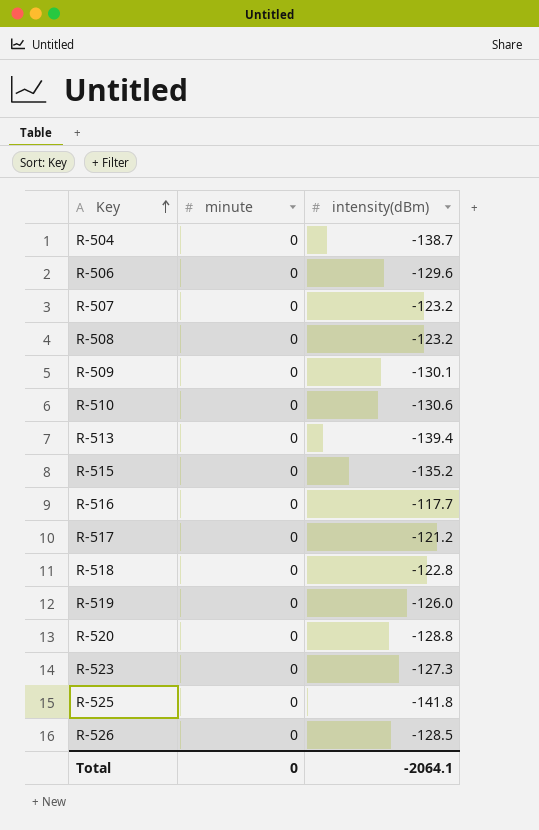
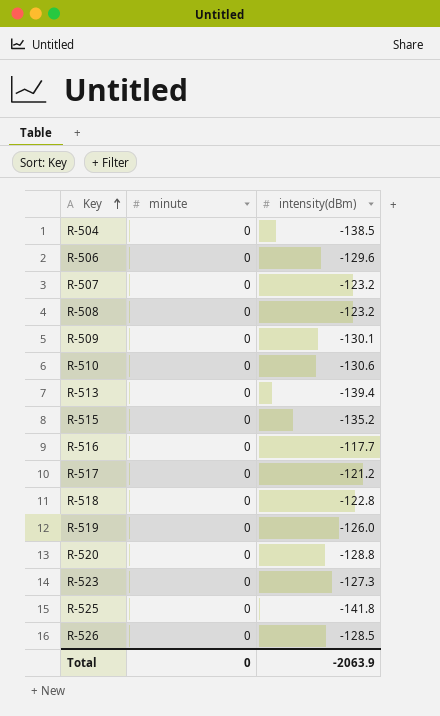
R-504 | intensity(dBm): -138.7 -> -138.5
Total | intensity(dBm): -2064.1 -> -2063.9

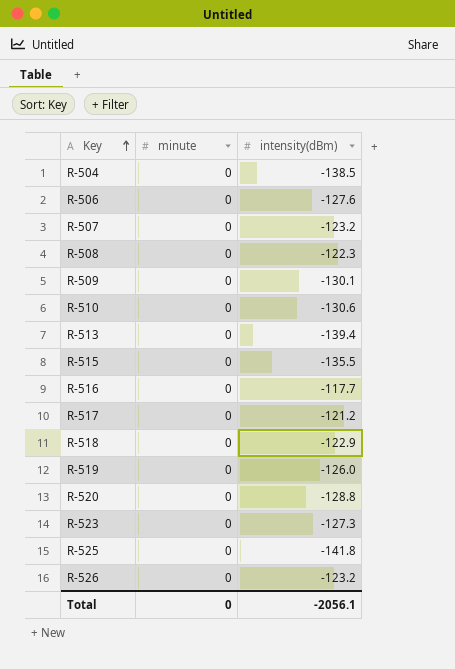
R-506 | intensity(dBm): -129.6 -> -127.6
R-508 | intensity(dBm): -123.2 -> -122.3
R-515 | intensity(dBm): -135.2 -> -135.5
R-518 | intensity(dBm): -122.8 -> -122.9
R-526 | intensity(dBm): -128.5 -> -123.2
Total | intensity(dBm): -2063.9 -> -2056.1

